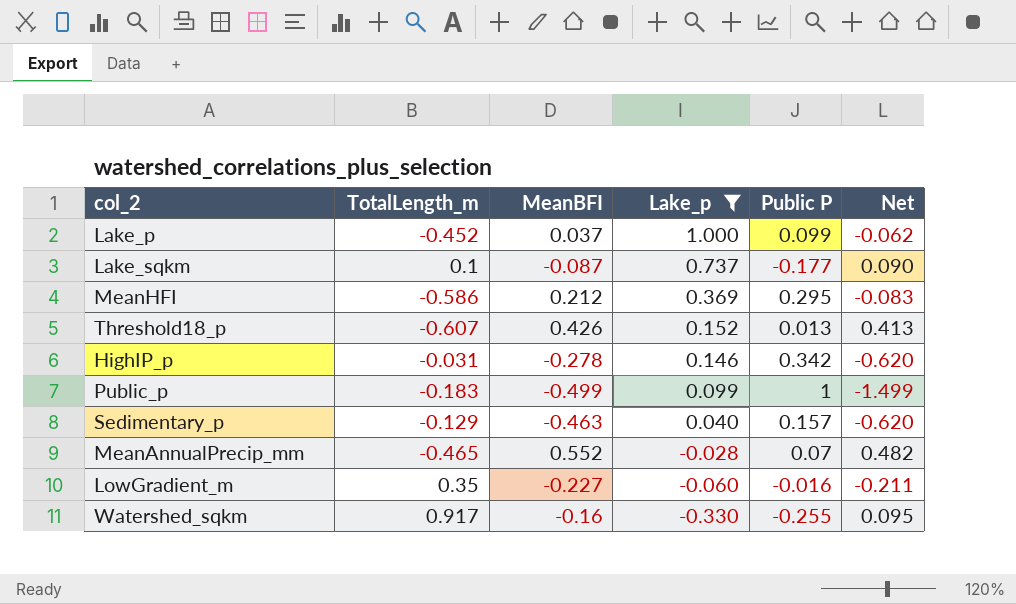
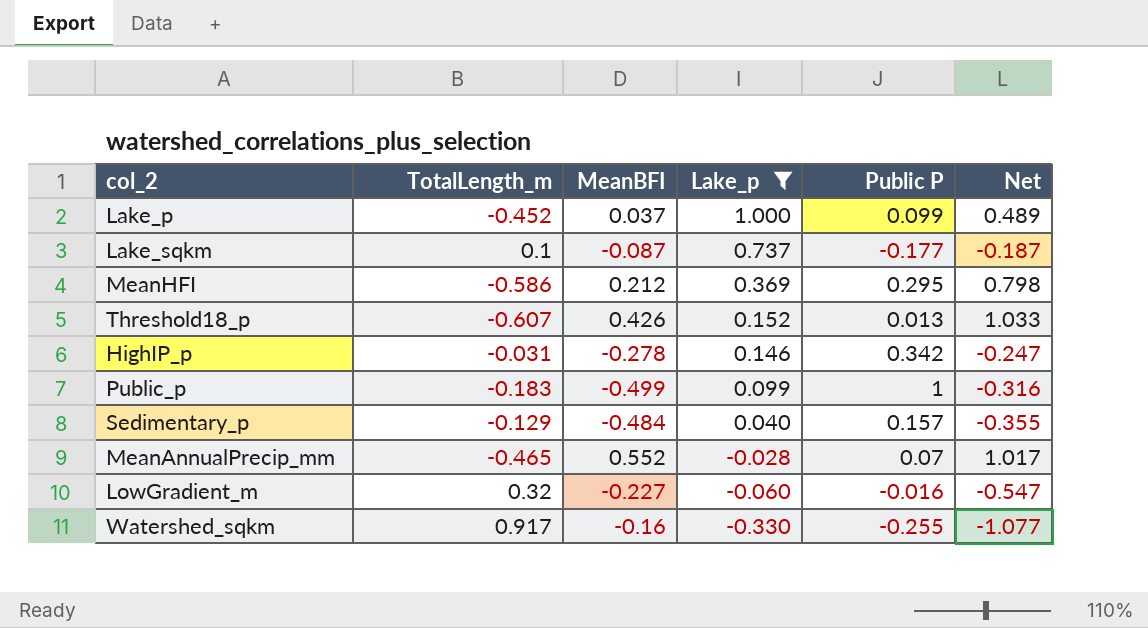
column Net | formula: [MeanBFI] - [Public P] -> [MeanBFI] - [TotalLength_m]
Sedimentary_p | MeanBFI: -0.463 -> -0.484
LowGradient_m | TotalLength_m: 0.35 -> 0.32

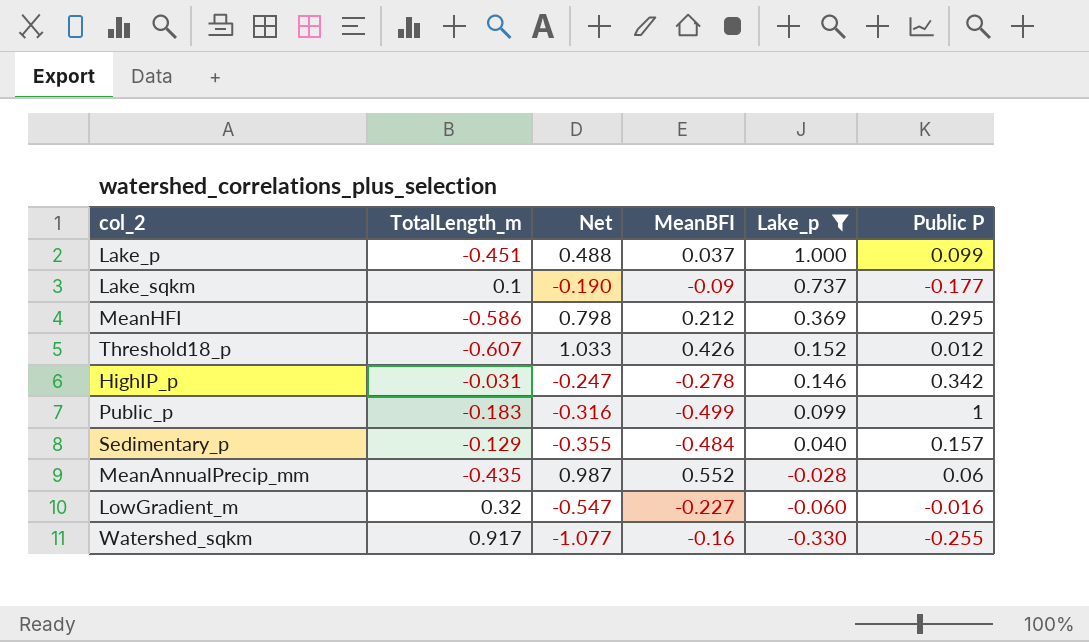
column Net | position: 6 -> 3
Lake_p | TotalLength_m: -0.452 -> -0.451
Lake_p | Net: 0.489 -> 0.488
Lake_sqkm | Net: -0.187 -> -0.190
Lake_sqkm | MeanBFI: -0.087 -> -0.09
Threshold18_p | Public P: 0.013 -> 0.012
MeanAnnualPrecip_mm | TotalLength_m: -0.465 -> -0.435
MeanAnnualPrecip_mm | Net: 1.017 -> 0.987
MeanAnnualPrecip_mm | Public P: 0.07 -> 0.06

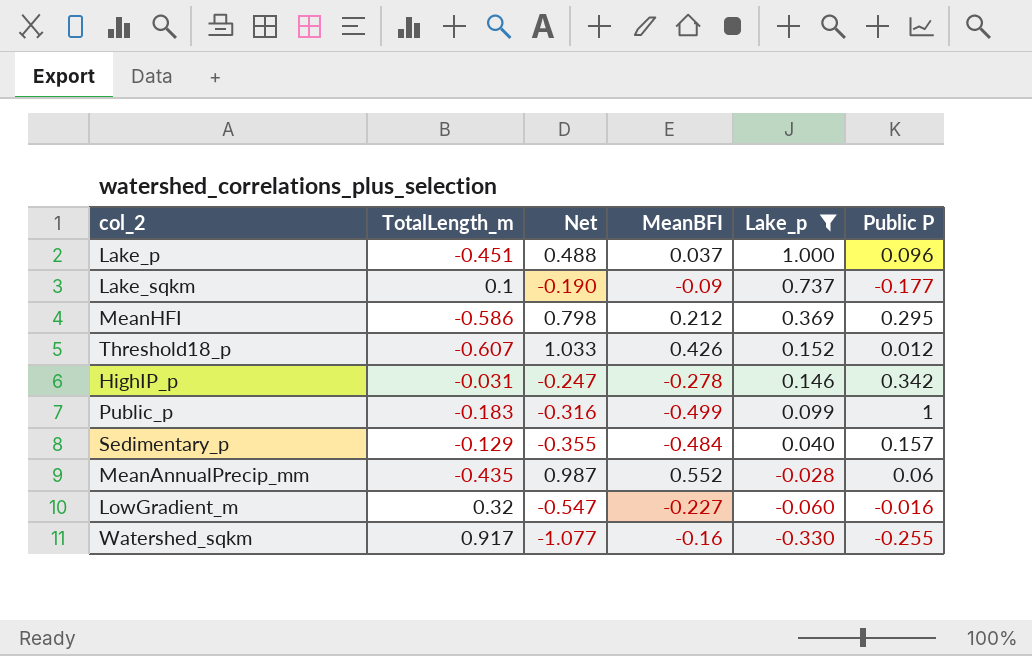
Lake_p | Public P: 0.099 -> 0.096

